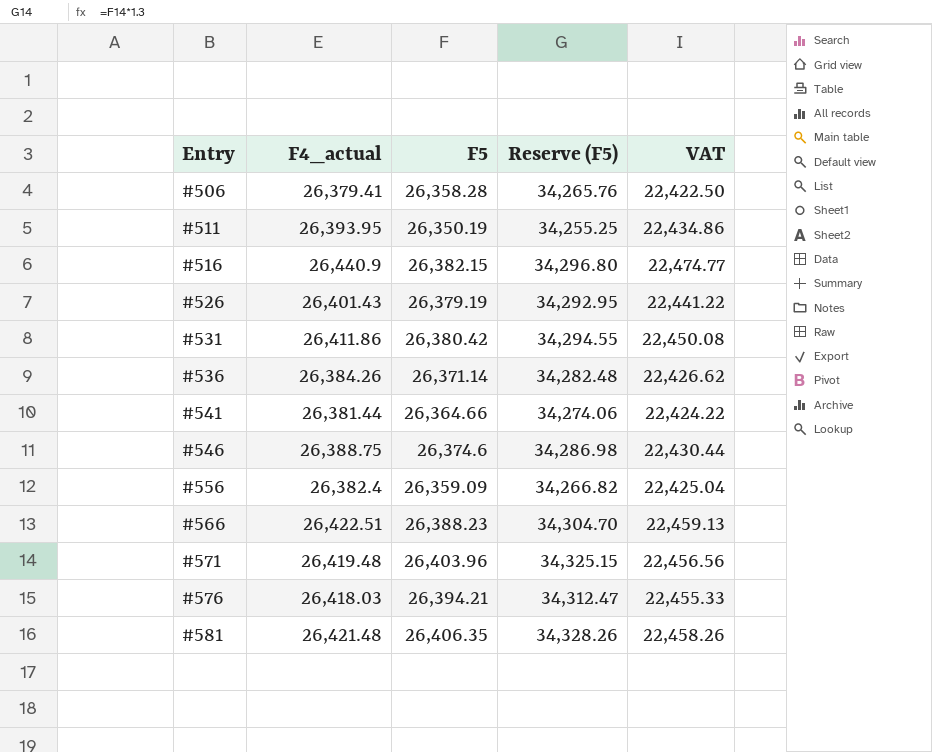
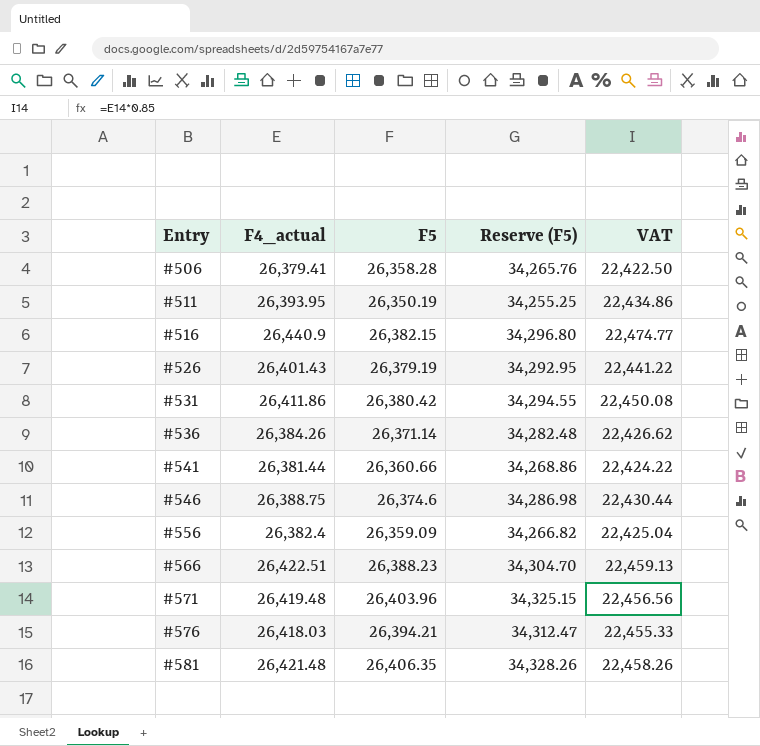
#541 | F5: 26,364.66 -> 26,360.66
#541 | Reserve (F5): 34,274.06 -> 34,268.86

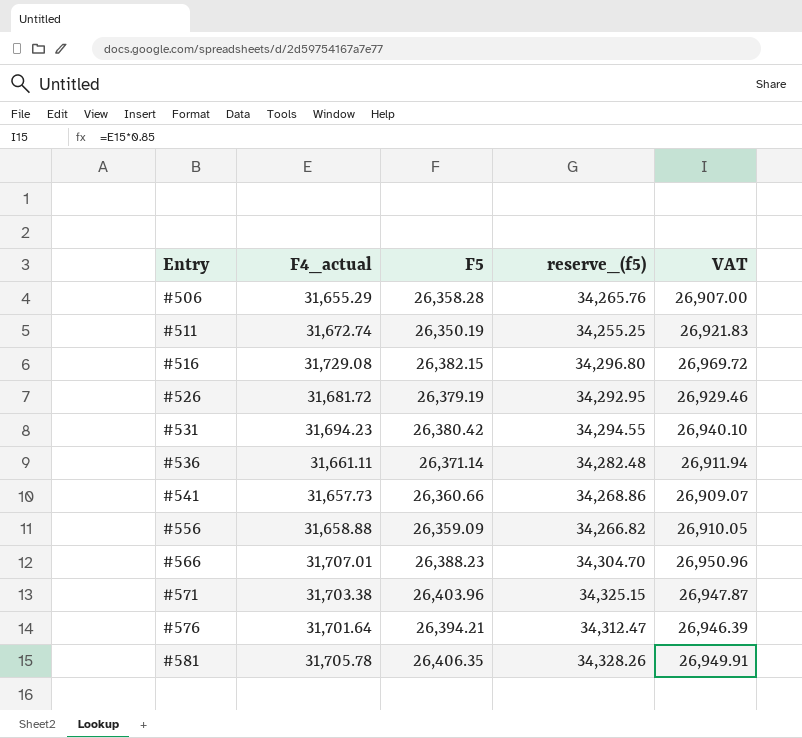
column name: Reserve (F5) -> reserve_(f5)
row #546: 26,388.75 | 26,374.6 | 34,286.98 | 22,430.44 -> none
#506 | F4_actual: 26,379.41 -> 31,655.29
#506 | VAT: 22,422.50 -> 26,907.00
#511 | F4_actual: 26,393.95 -> 31,672.74
#511 | VAT: 22,434.86 -> 26,921.83
#516 | F4_actual: 26,440.9 -> 31,729.08
#516 | VAT: 22,474.77 -> 26,969.72
#526 | F4_actual: 26,401.43 -> 31,681.72
#526 | VAT: 22,441.22 -> 26,929.46
#531 | F4_actual: 26,411.86 -> 31,694.23
#531 | VAT: 22,450.08 -> 26,940.10
#536 | F4_actual: 26,384.26 -> 31,661.11
#536 | VAT: 22,426.62 -> 26,911.94
#541 | F4_actual: 26,381.44 -> 31,657.73
#541 | VAT: 22,424.22 -> 26,909.07
#556 | F4_actual: 26,382.4 -> 31,658.88
#556 | VAT: 22,425.04 -> 26,910.05
#566 | F4_actual: 26,422.51 -> 31,707.01
#566 | VAT: 22,459.13 -> 26,950.96
#571 | F4_actual: 26,419.48 -> 31,703.38
#571 | VAT: 22,456.56 -> 26,947.87
#576 | F4_actual: 26,418.03 -> 31,701.64
#576 | VAT: 22,455.33 -> 26,946.39
#581 | F4_actual: 26,421.48 -> 31,705.78
#581 | VAT: 22,458.26 -> 26,949.91

